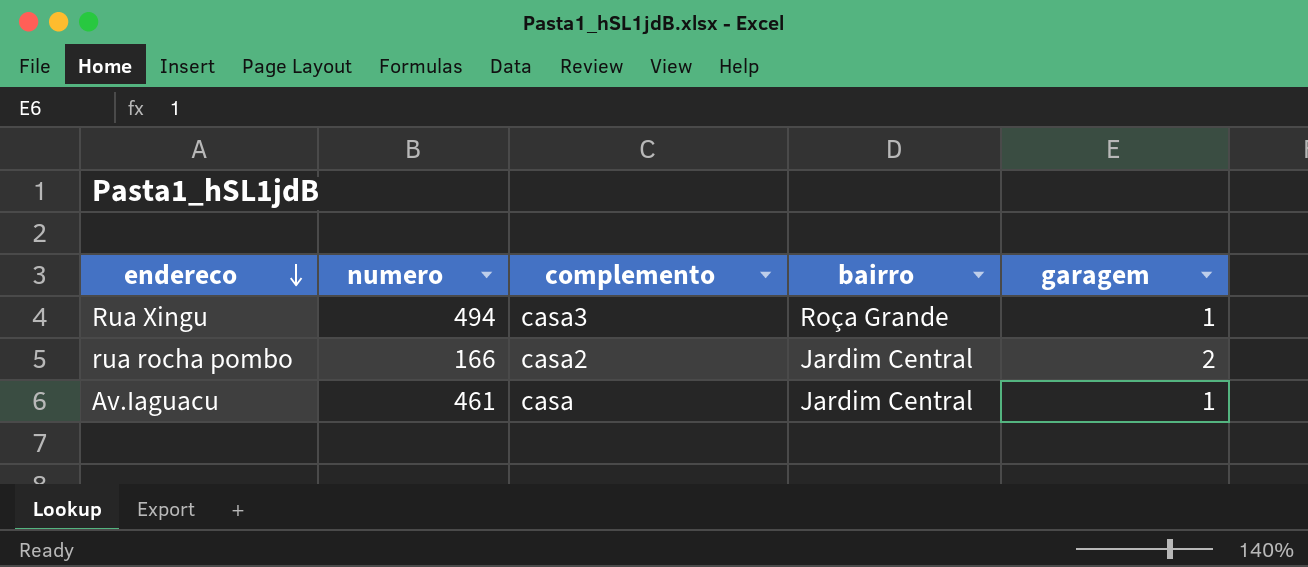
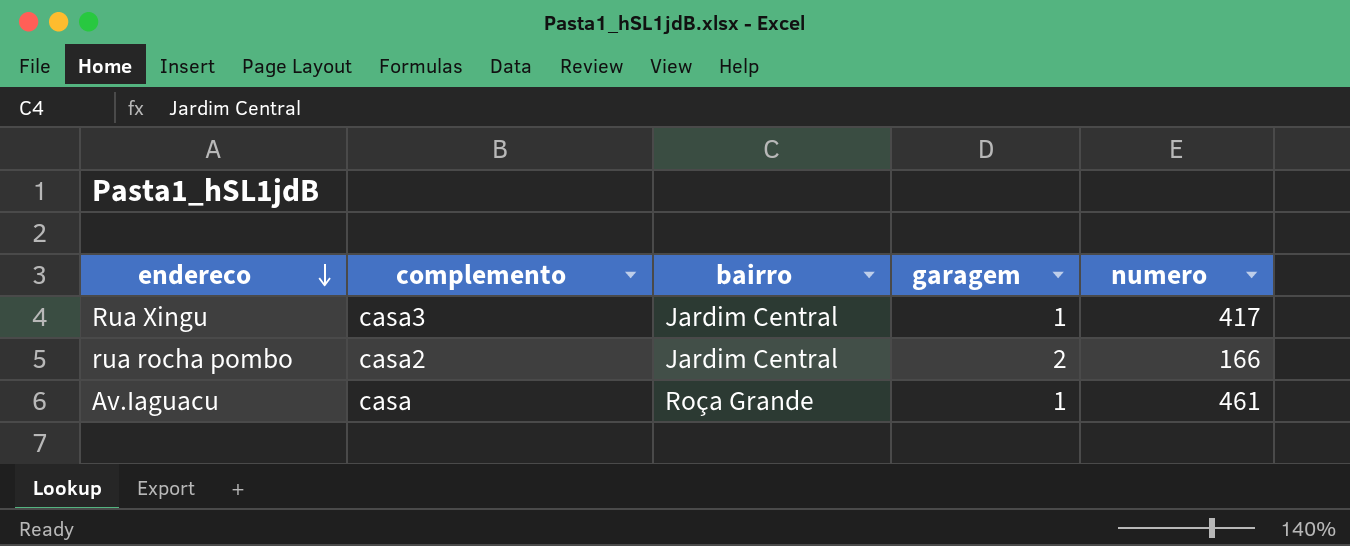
column numero | position: 2 -> 5
Rua Xingu | bairro: Roça Grande -> Jardim Central
Rua Xingu | numero: 494 -> 417
Av.Iaguacu | bairro: Jardim Central -> Roça Grande

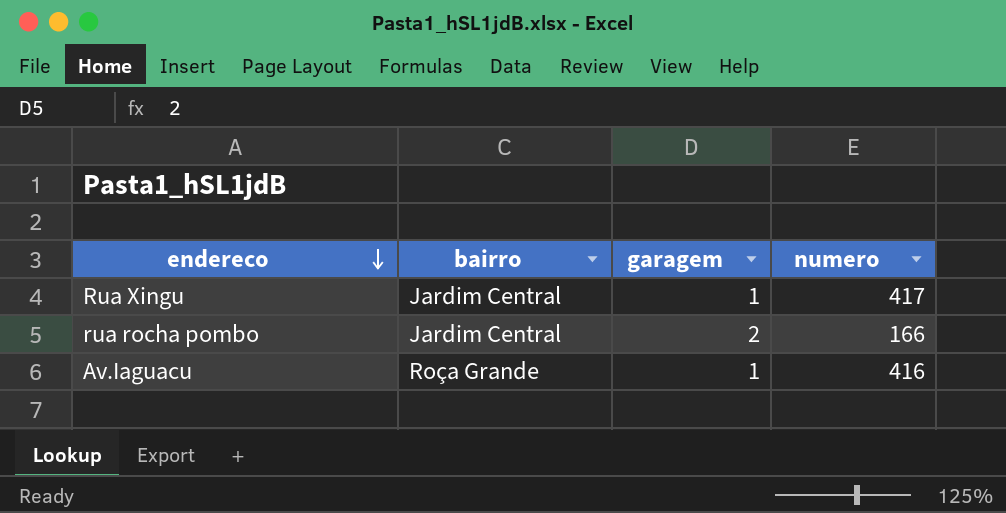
column complemento | position: 2 -> none
Av.Iaguacu | numero: 461 -> 416

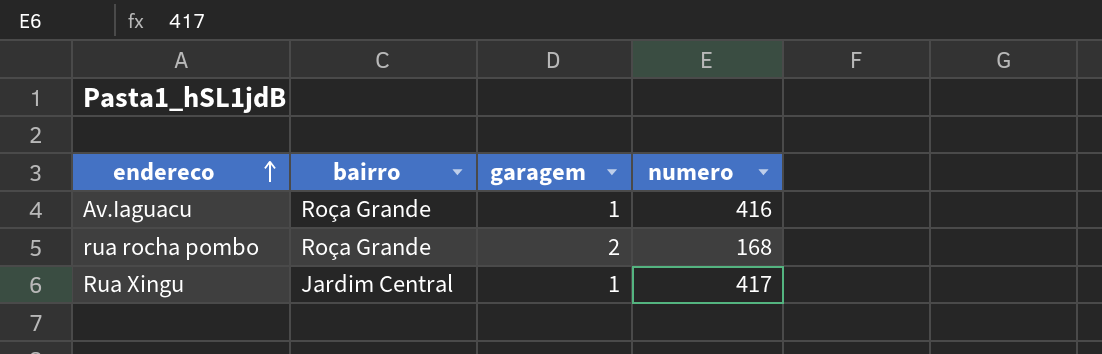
row order: endereco descending -> endereco ascending
rua rocha pombo | bairro: Jardim Central -> Roça Grande
rua rocha pombo | numero: 166 -> 168

